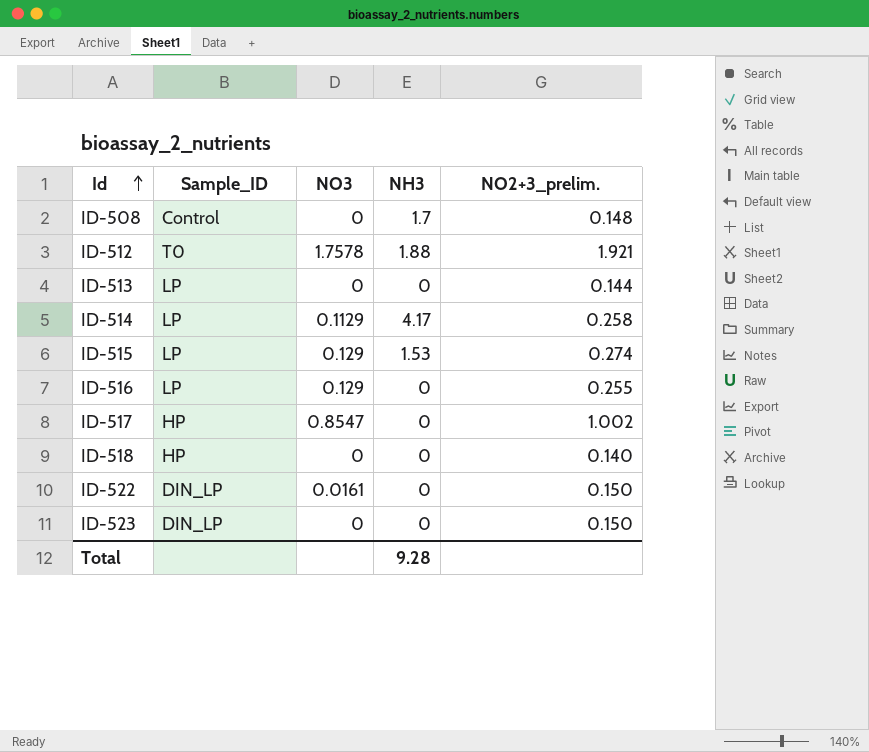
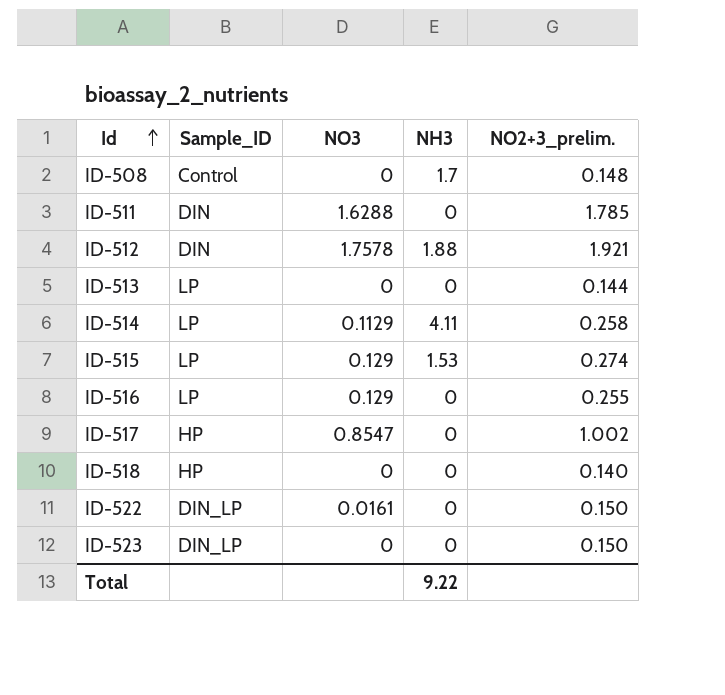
row ID-511: none -> DIN | 1.6288 | 0 | 1.785
ID-512 | Sample_ID: T0 -> DIN
ID-514 | NH3: 4.17 -> 4.11
Total | NH3: 9.28 -> 9.22

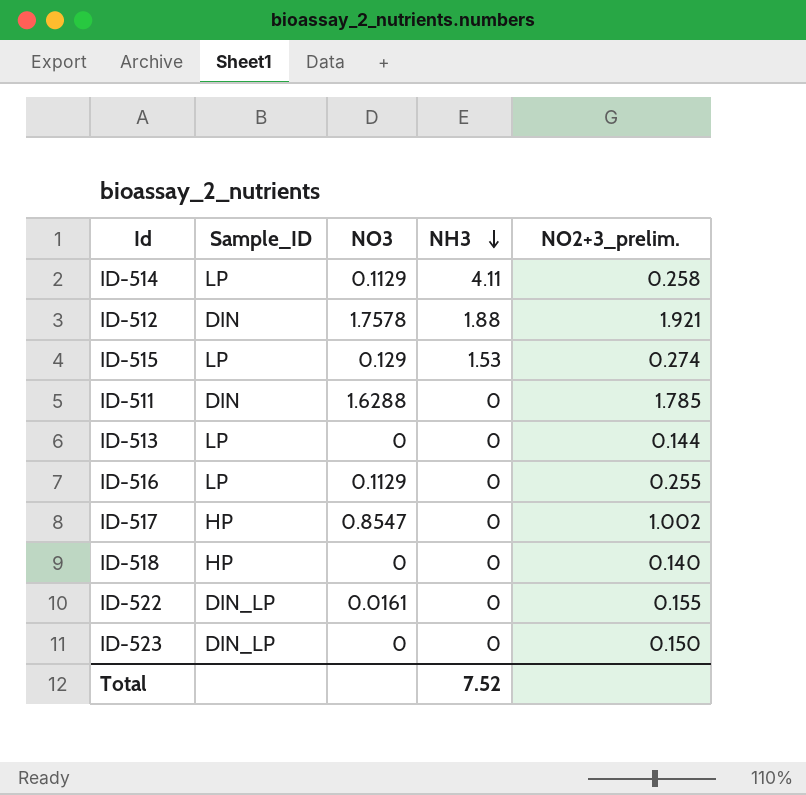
row order: Id ascending -> NH3 descending
row ID-508: Control | 0 | 1.7 | 0.148 -> none
ID-516 | NO3: 0.129 -> 0.1129
ID-522 | NO2+3_prelim.: 0.150 -> 0.155
Total | NH3: 9.22 -> 7.52

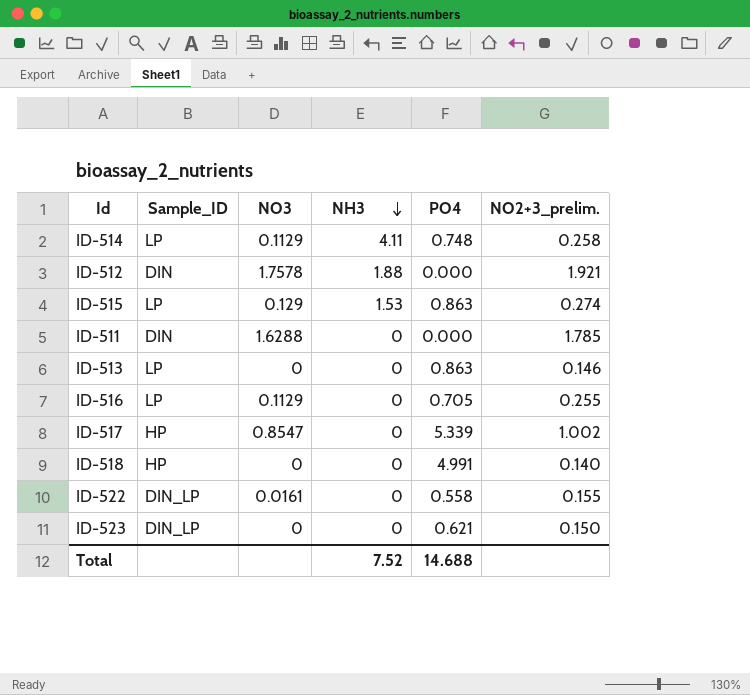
column PO4 | position: none -> 5
ID-513 | NO2+3_prelim.: 0.144 -> 0.146

